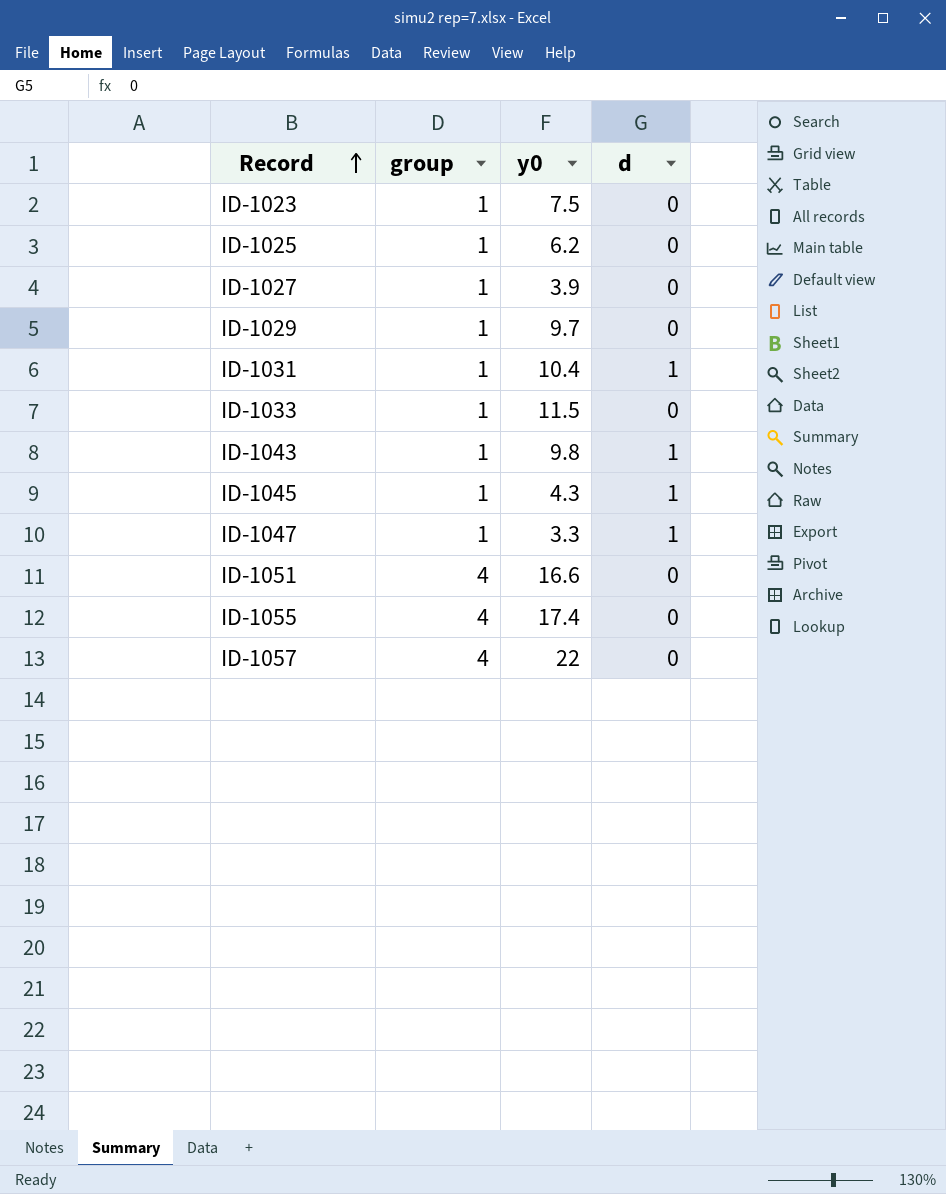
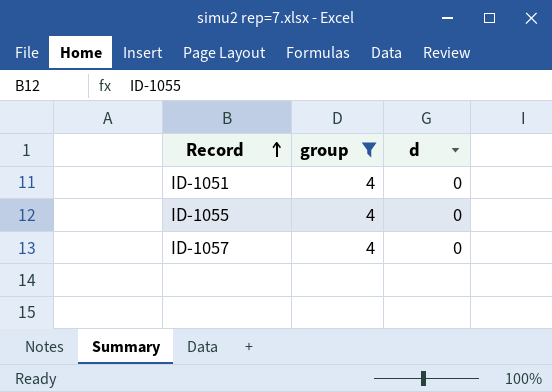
filter: none -> group = 4
column y0 | position: 3 -> none

